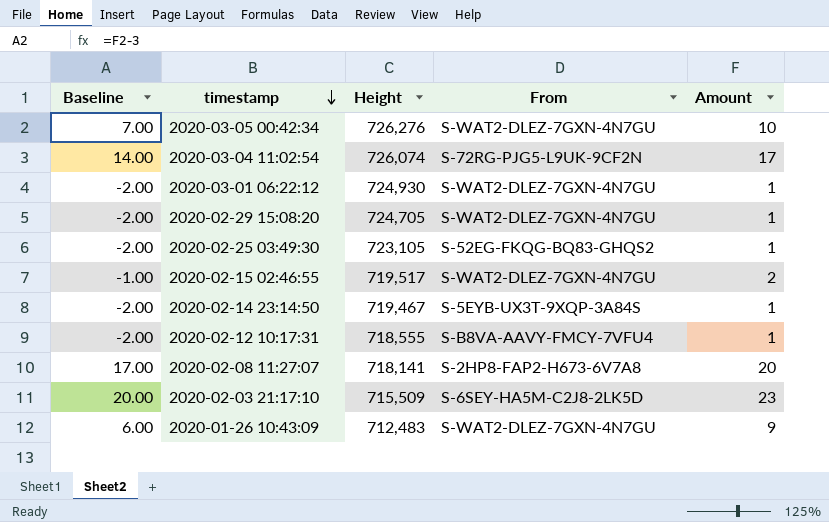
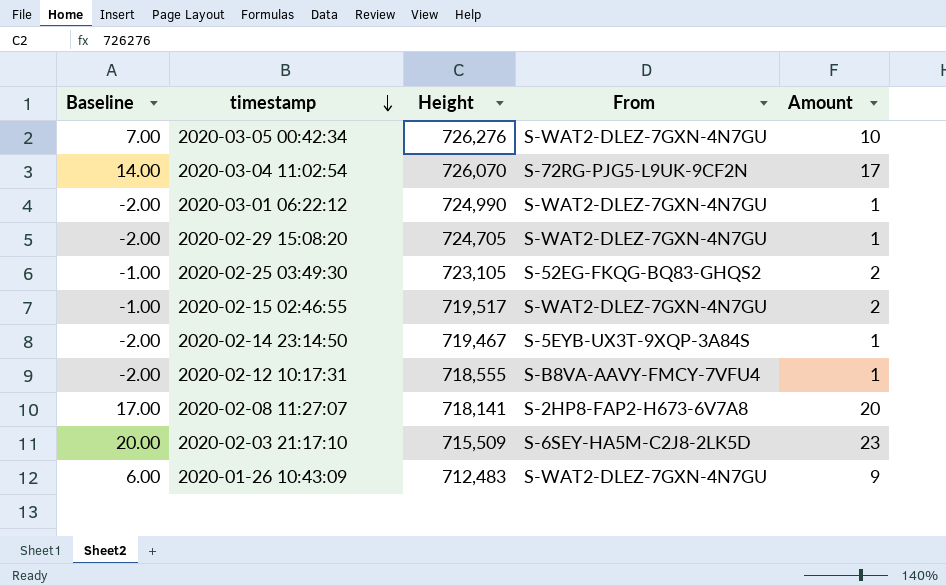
2020-03-04 11:02:54 | Height: 726,074 -> 726,070
2020-03-01 06:22:12 | Height: 724,930 -> 724,990
2020-02-25 03:49:30 | Baseline: -2.00 -> -1.00
2020-02-25 03:49:30 | Amount: 1 -> 2

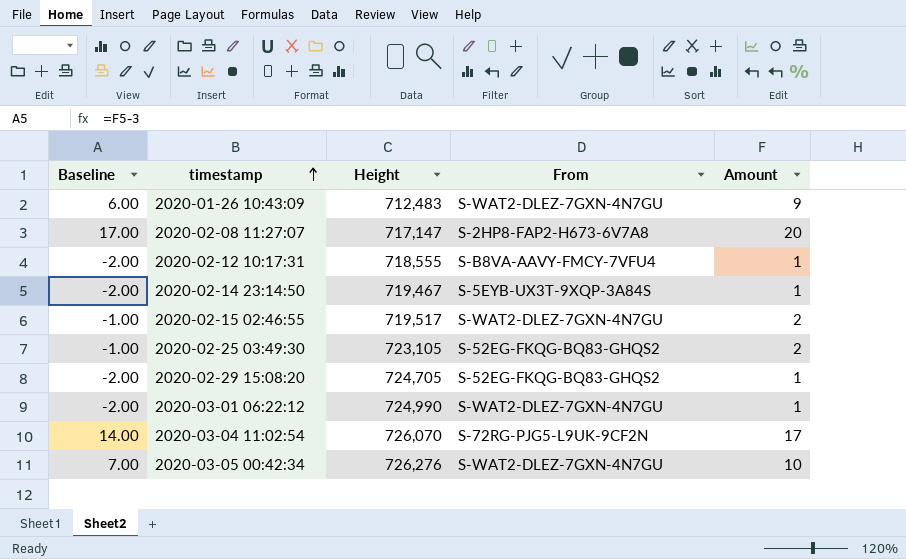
row order: timestamp descending -> timestamp ascending
row 2020-02-03 21:17:10: 20.00 | 715,509 | S-6SEY-HA5M-C2J8-2LK5D | 23 -> none
2020-02-08 11:27:07 | Height: 718,141 -> 717,147
2020-02-29 15:08:20 | From: S-WAT2-DLEZ-7GXN-4N7GU -> S-52EG-FKQG-BQ83-GHQS2

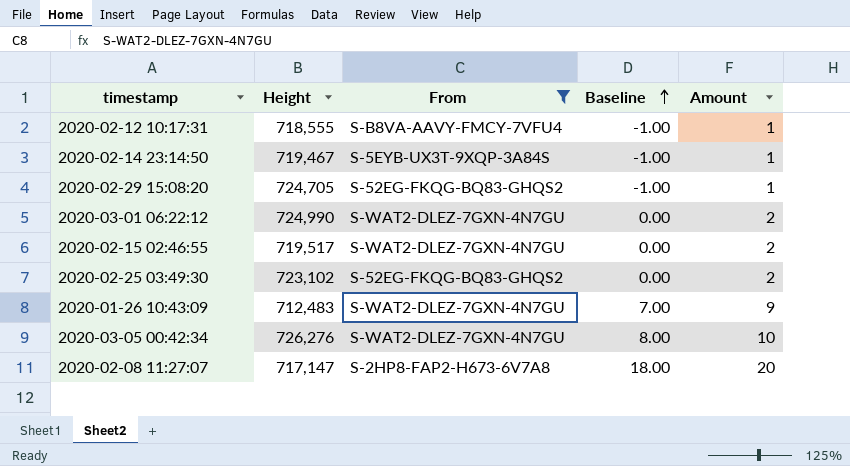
filter: none -> From != S-72RG-PJG5-L9UK-9CF2N
row order: timestamp ascending -> Baseline ascending
column Baseline | formula: [Amount] - 3 -> [Amount] - 2
column Baseline | position: 1 -> 4
2020-03-01 06:22:12 | Amount: 1 -> 2
2020-02-25 03:49:30 | Height: 723,105 -> 723,102

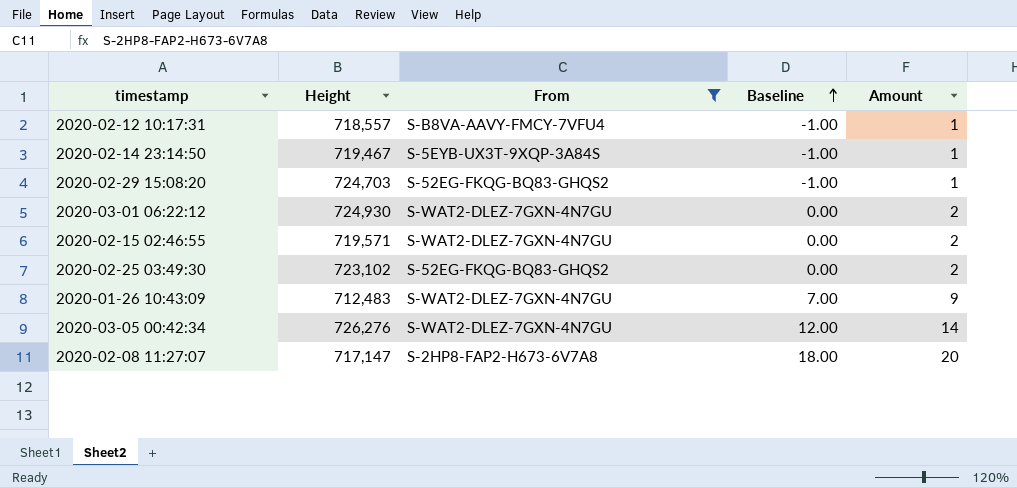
2020-02-12 10:17:31 | Height: 718,555 -> 718,557
2020-02-29 15:08:20 | Height: 724,705 -> 724,703
2020-03-01 06:22:12 | Height: 724,990 -> 724,930
2020-02-15 02:46:55 | Height: 719,517 -> 719,571
2020-03-05 00:42:34 | Baseline: 8.00 -> 12.00
2020-03-05 00:42:34 | Amount: 10 -> 14

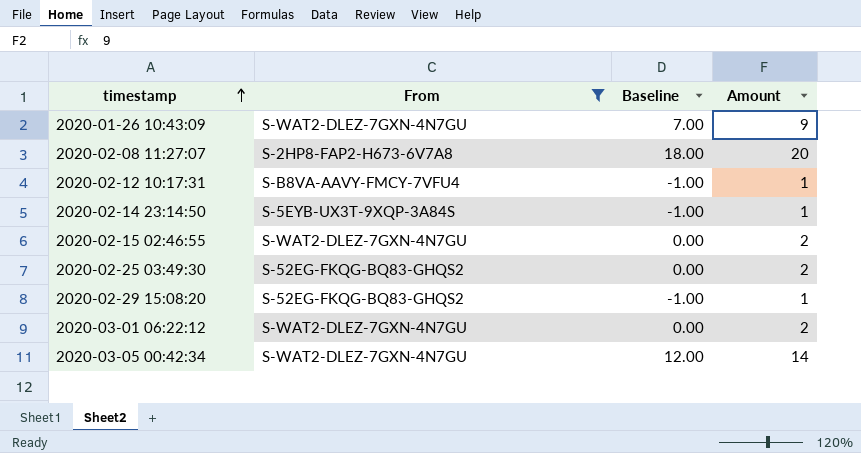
row order: Baseline ascending -> timestamp ascending
column Height | position: 2 -> none

